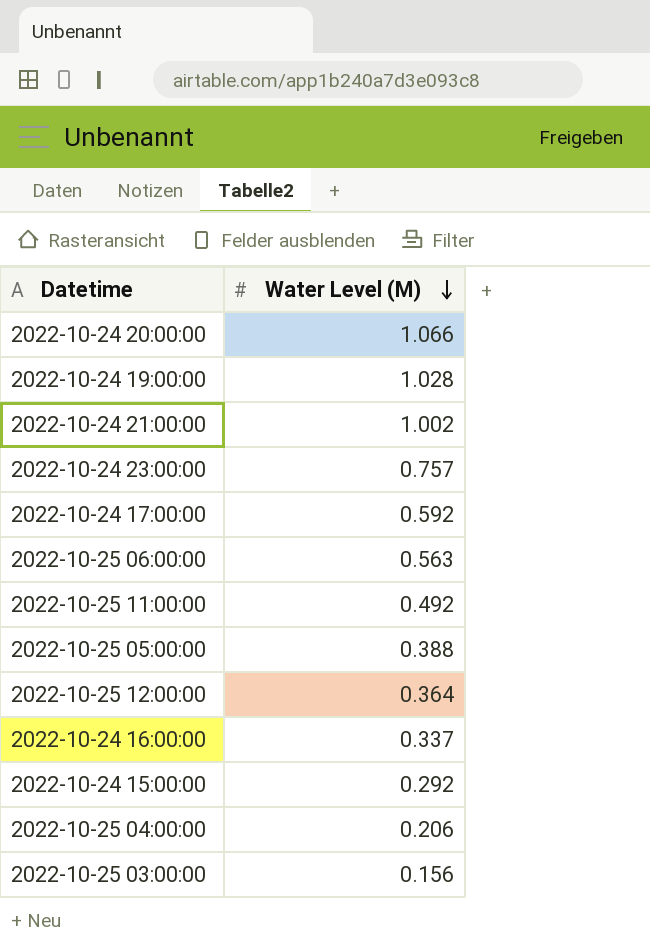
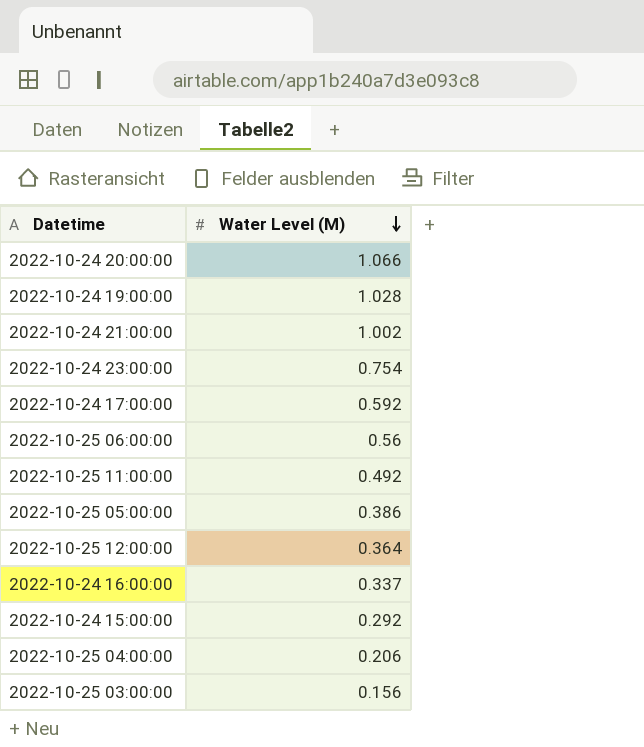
2022-10-24 23:00:00 | Water Level (M): 0.757 -> 0.754
2022-10-25 06:00:00 | Water Level (M): 0.563 -> 0.56
2022-10-25 05:00:00 | Water Level (M): 0.388 -> 0.386

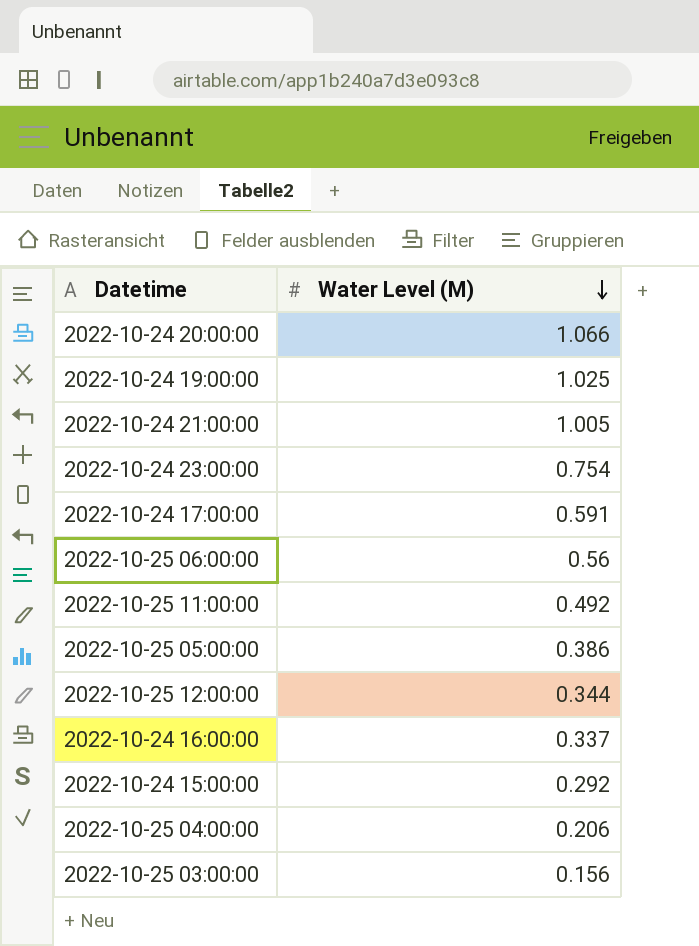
2022-10-24 19:00:00 | Water Level (M): 1.028 -> 1.025
2022-10-24 21:00:00 | Water Level (M): 1.002 -> 1.005
2022-10-24 17:00:00 | Water Level (M): 0.592 -> 0.591
2022-10-25 12:00:00 | Water Level (M): 0.364 -> 0.344

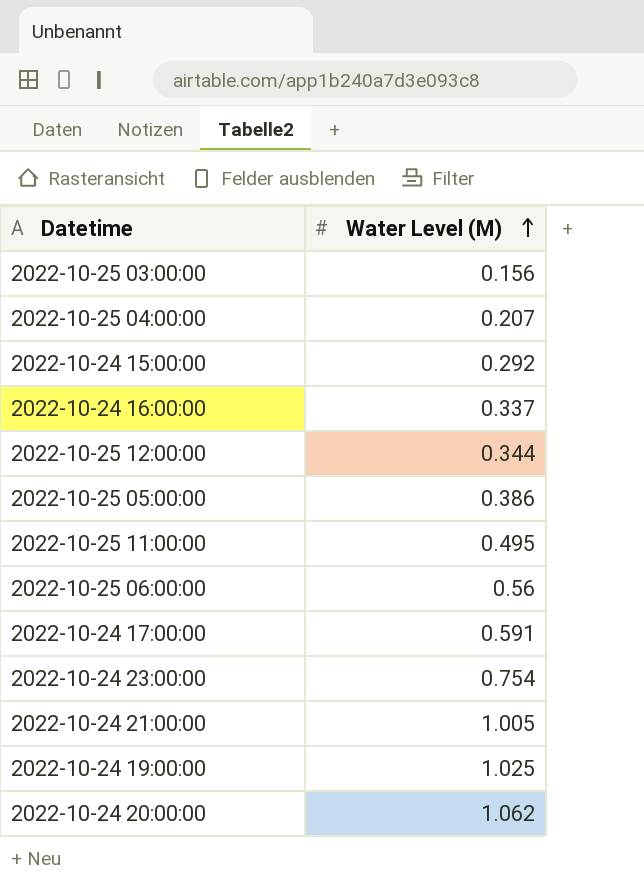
row order: Water Level (M) descending -> Water Level (M) ascending
2022-10-25 04:00:00 | Water Level (M): 0.206 -> 0.207
2022-10-25 11:00:00 | Water Level (M): 0.492 -> 0.495
2022-10-24 20:00:00 | Water Level (M): 1.066 -> 1.062

